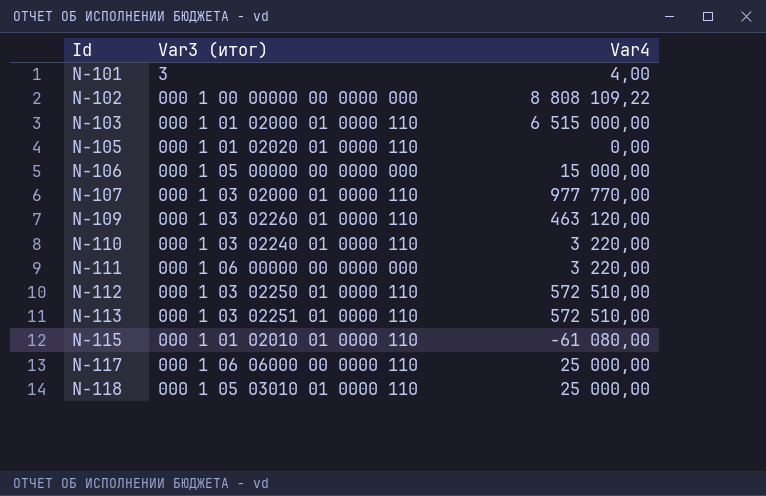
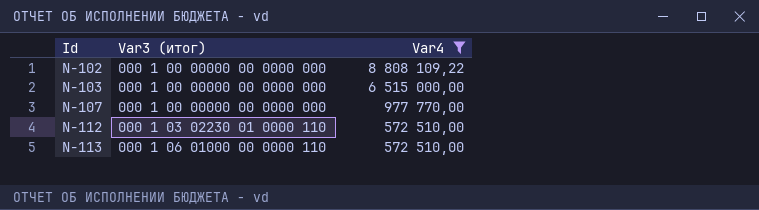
filter: none -> Var4 >= 572 510,00
N-103 | Var3 (итог): 000 1 01 02000 01 0000 110 -> 000 1 00 00000 00 0000 000
N-107 | Var3 (итог): 000 1 03 02000 01 0000 110 -> 000 1 00 00000 00 0000 000
N-112 | Var3 (итог): 000 1 03 02250 01 0000 110 -> 000 1 03 02230 01 0000 110
N-113 | Var3 (итог): 000 1 03 02251 01 0000 110 -> 000 1 06 01000 00 0000 110

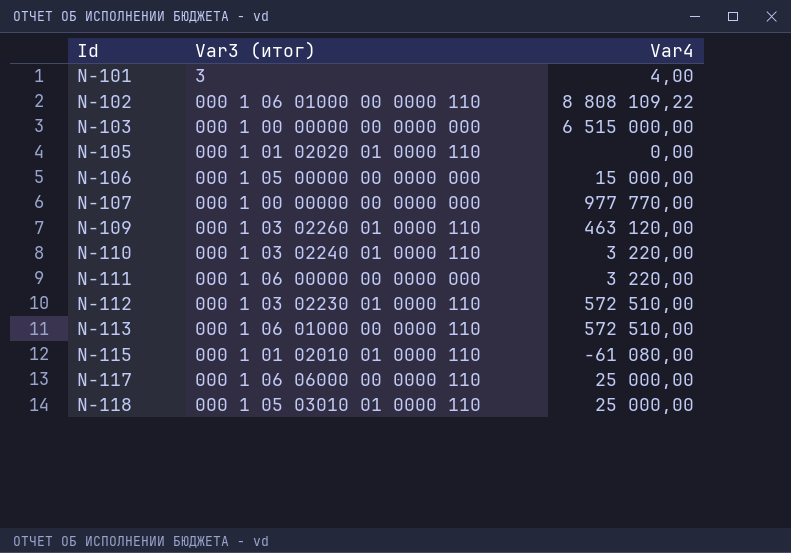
filter: Var4 >= 572 510,00 -> none
N-102 | Var3 (итог): 000 1 00 00000 00 0000 000 -> 000 1 06 01000 00 0000 110

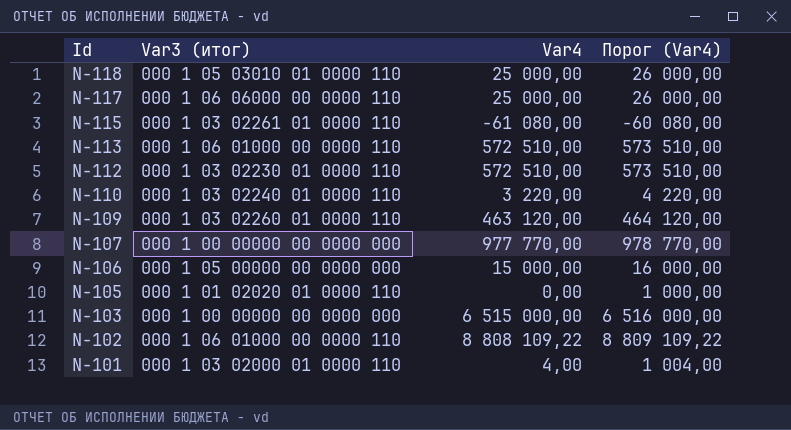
row order: Id ascending -> Id descending
column Порог (Var4) | formula: none -> [Var4] + 1000
row N-111: 000 1 06 00000 00 0000 000 | 3 220,00 -> none
N-115 | Var3 (итог): 000 1 01 02010 01 0000 110 -> 000 1 03 02261 01 0000 110
N-101 | Var3 (итог): 3 -> 000 1 03 02000 01 0000 110

